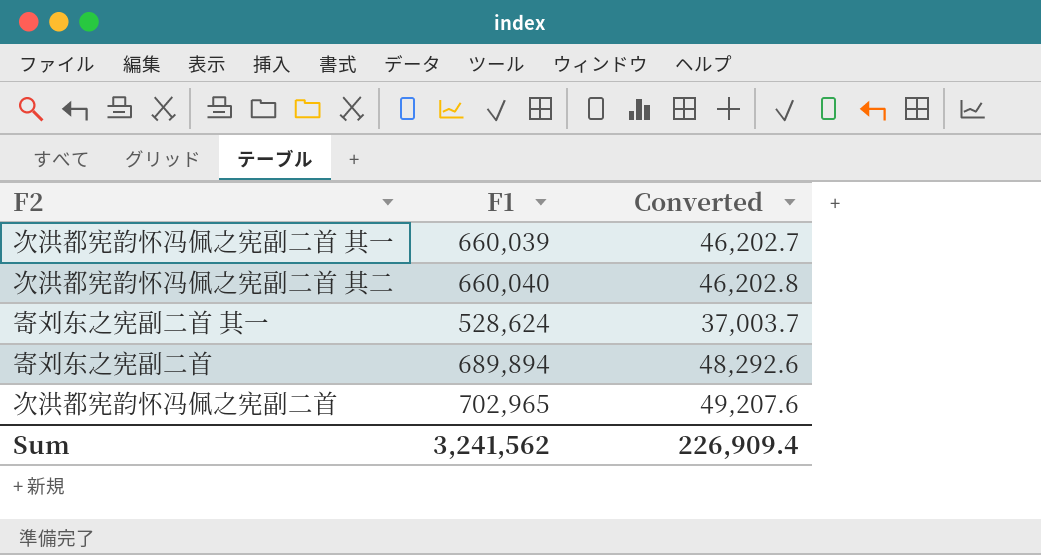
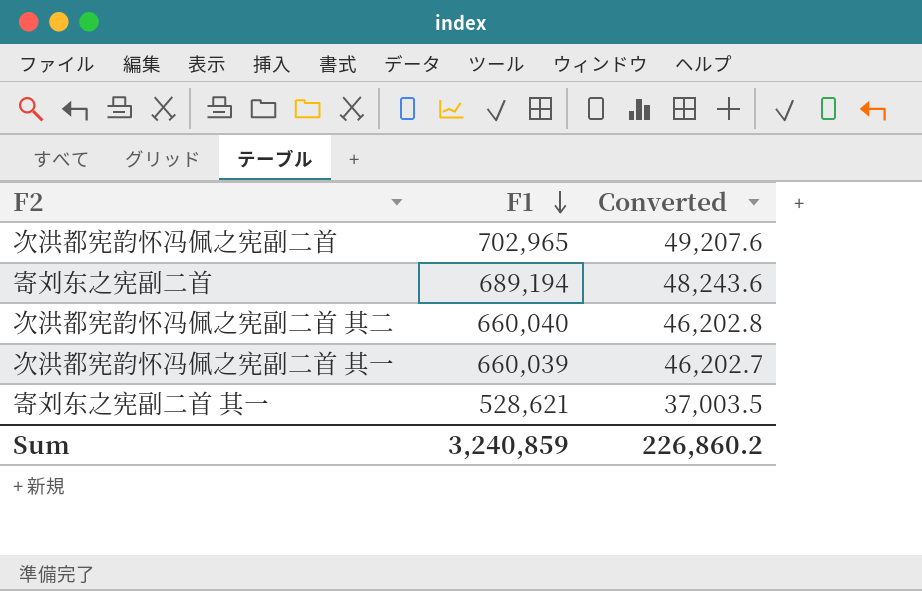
row order: none -> F1 descending
寄刘东之宪副二首 | F1: 689,894 -> 689,194
寄刘东之宪副二首 | Converted: 48,292.6 -> 48,243.6
寄刘东之宪副二首 其一 | F1: 528,624 -> 528,621
寄刘东之宪副二首 其一 | Converted: 37,003.7 -> 37,003.5
Sum | F1: 3,241,562 -> 3,240,859
Sum | Converted: 226,909.4 -> 226,860.2

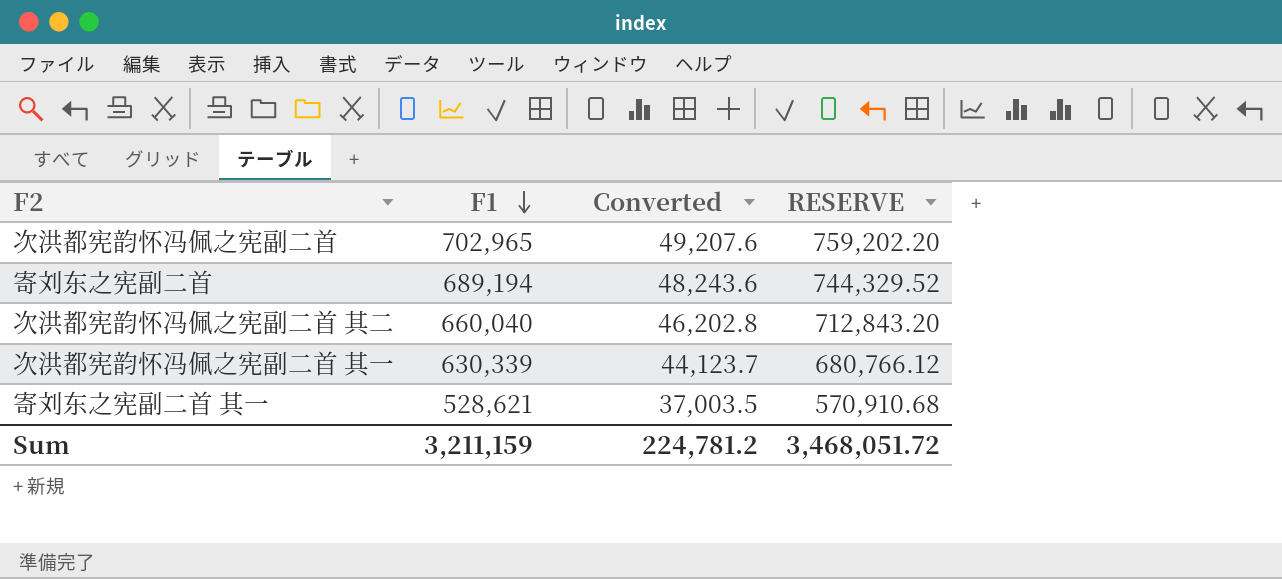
column RESERVE | formula: none -> [F1] * 1.08
次洪都宪韵怀冯佩之宪副二首 其一 | F1: 660,039 -> 630,339
次洪都宪韵怀冯佩之宪副二首 其一 | Converted: 46,202.7 -> 44,123.7
Sum | F1: 3,240,859 -> 3,211,159
Sum | Converted: 226,860.2 -> 224,781.2

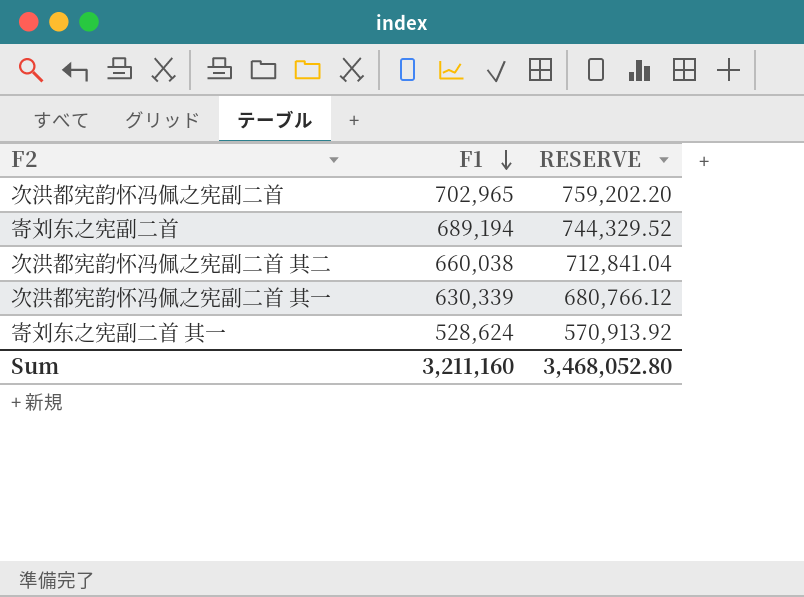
column Converted | formula: [F1] * 0.07 -> none
次洪都宪韵怀冯佩之宪副二首 其二 | F1: 660,040 -> 660,038
次洪都宪韵怀冯佩之宪副二首 其二 | RESERVE: 712,843.20 -> 712,841.04
寄刘东之宪副二首 其一 | F1: 528,621 -> 528,624
寄刘东之宪副二首 其一 | RESERVE: 570,910.68 -> 570,913.92
Sum | F1: 3,211,159 -> 3,211,160
Sum | RESERVE: 3,468,051.72 -> 3,468,052.80

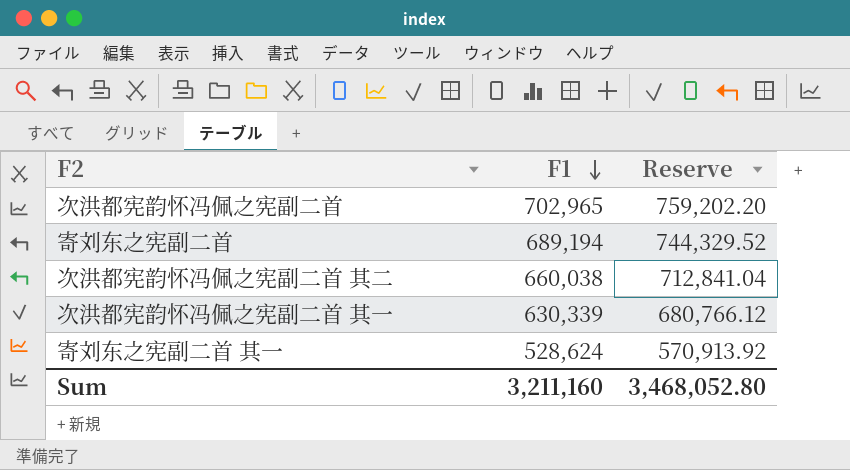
column name: RESERVE -> Reserve

